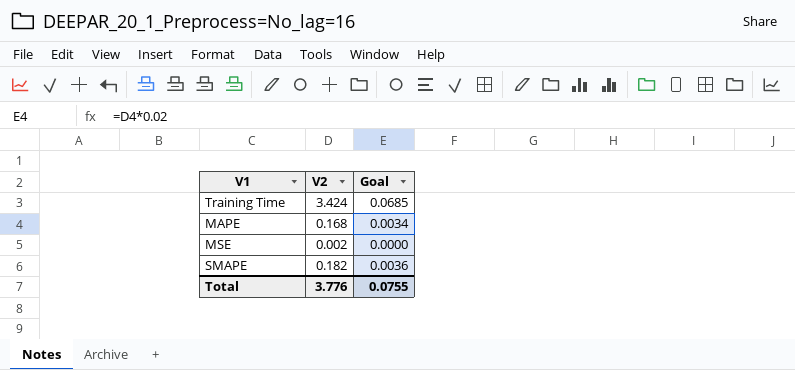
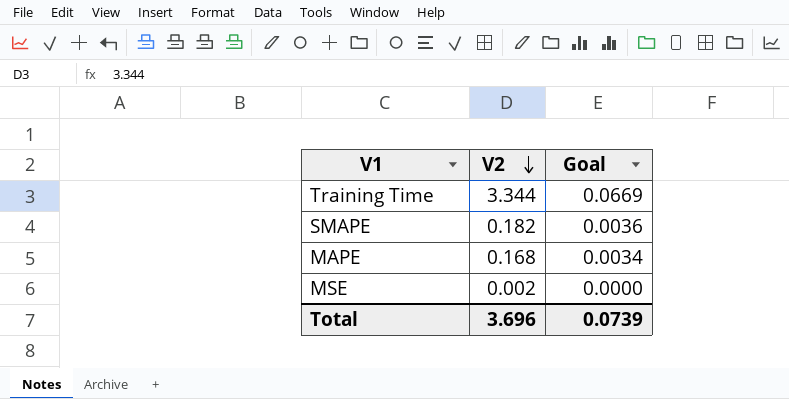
row order: none -> V2 descending
Training Time | V2: 3.424 -> 3.344
Training Time | Goal: 0.0685 -> 0.0669
Total | V2: 3.776 -> 3.696
Total | Goal: 0.0755 -> 0.0739

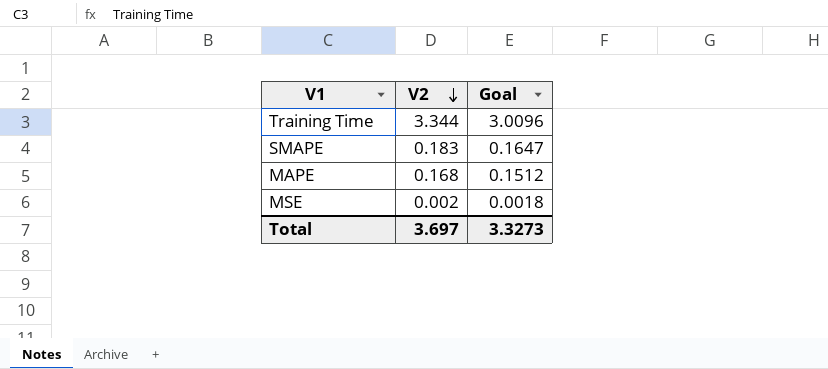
column Goal | formula: [V2] * 0.02 -> [V2] * 0.9
SMAPE | V2: 0.182 -> 0.183
Total | V2: 3.696 -> 3.697
Total | Goal: 0.0739 -> 3.3273

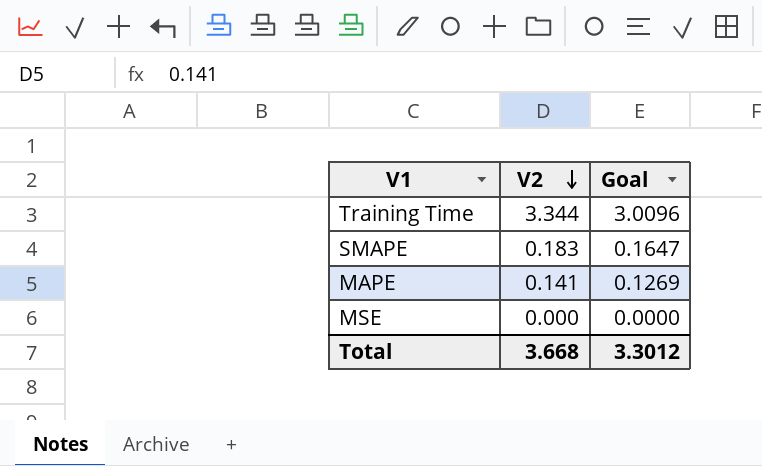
MAPE | V2: 0.168 -> 0.141
MAPE | Goal: 0.1512 -> 0.1269
MSE | V2: 0.002 -> 0.000
MSE | Goal: 0.0018 -> 0.0000
Total | V2: 3.697 -> 3.668
Total | Goal: 3.3273 -> 3.3012

